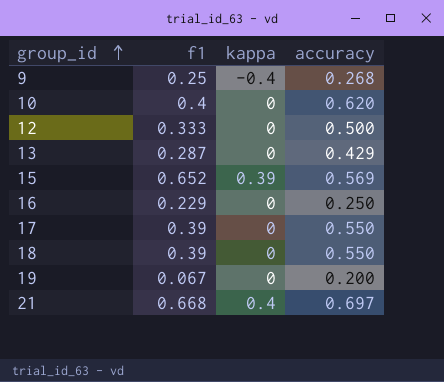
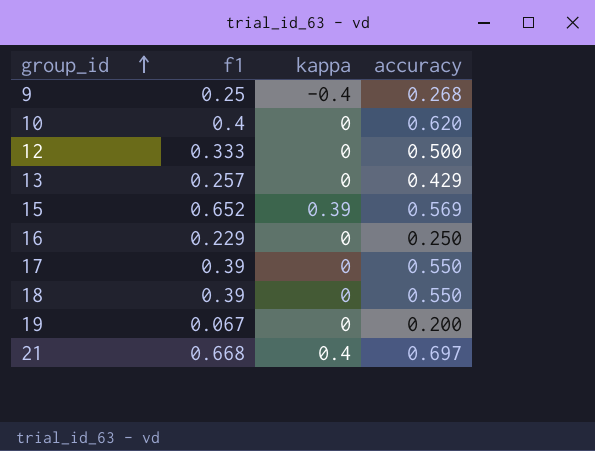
13 | f1: 0.287 -> 0.257

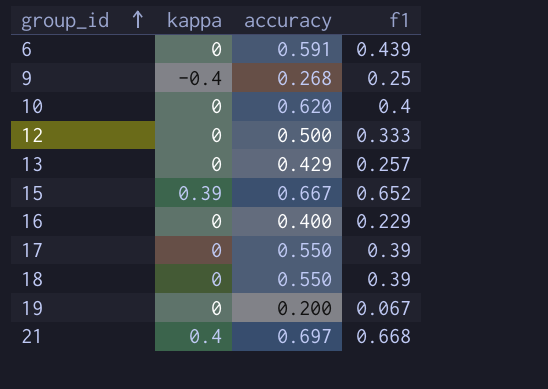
column f1 | position: 2 -> 4
row 6: none -> 0 | 0.591 | 0.439
15 | accuracy: 0.569 -> 0.667
16 | accuracy: 0.250 -> 0.400

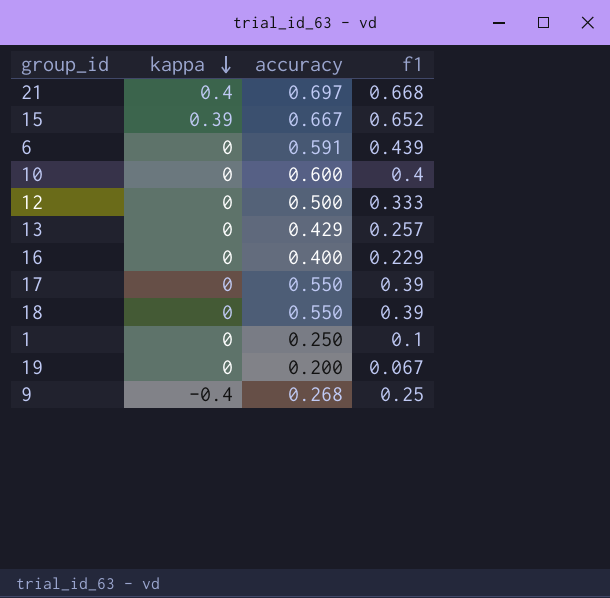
row order: group_id ascending -> kappa descending
10 | accuracy: 0.620 -> 0.600
row 1: none -> 0 | 0.250 | 0.1

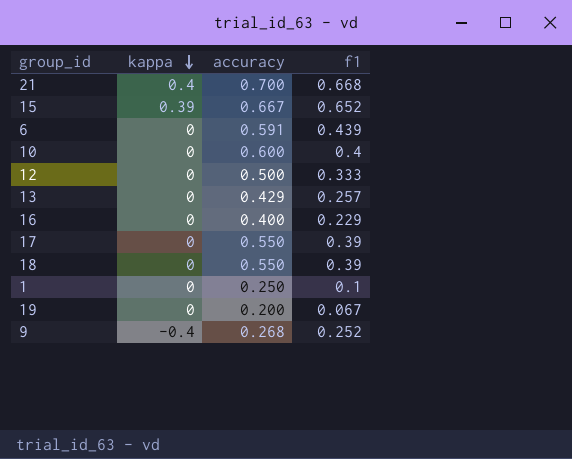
21 | accuracy: 0.697 -> 0.700
9 | f1: 0.25 -> 0.252

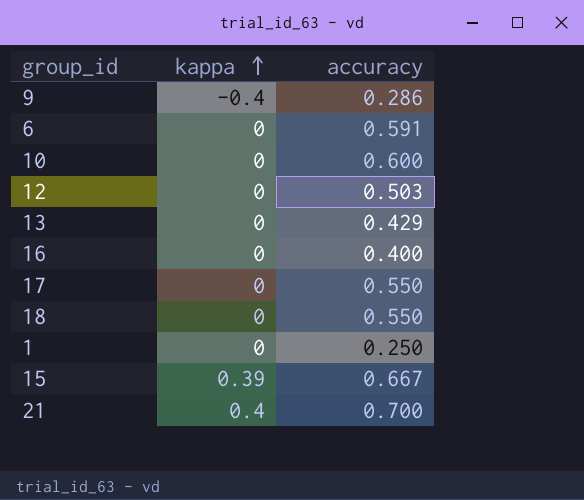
row order: kappa descending -> kappa ascending
column f1 | position: 4 -> none
row 19: 0 | 0.200 | 0.067 -> none
9 | accuracy: 0.268 -> 0.286
12 | accuracy: 0.500 -> 0.503

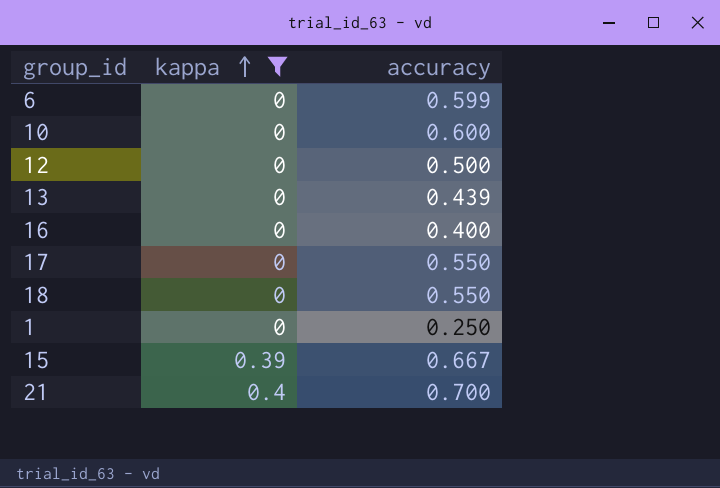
filter: none -> kappa != -0.4
6 | accuracy: 0.591 -> 0.599
12 | accuracy: 0.503 -> 0.500
13 | accuracy: 0.429 -> 0.439

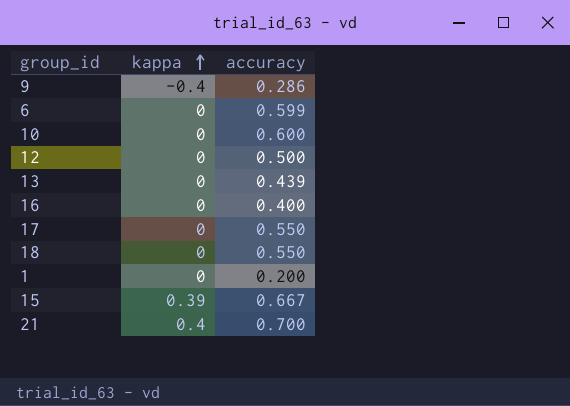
filter: kappa != -0.4 -> none
1 | accuracy: 0.250 -> 0.200

